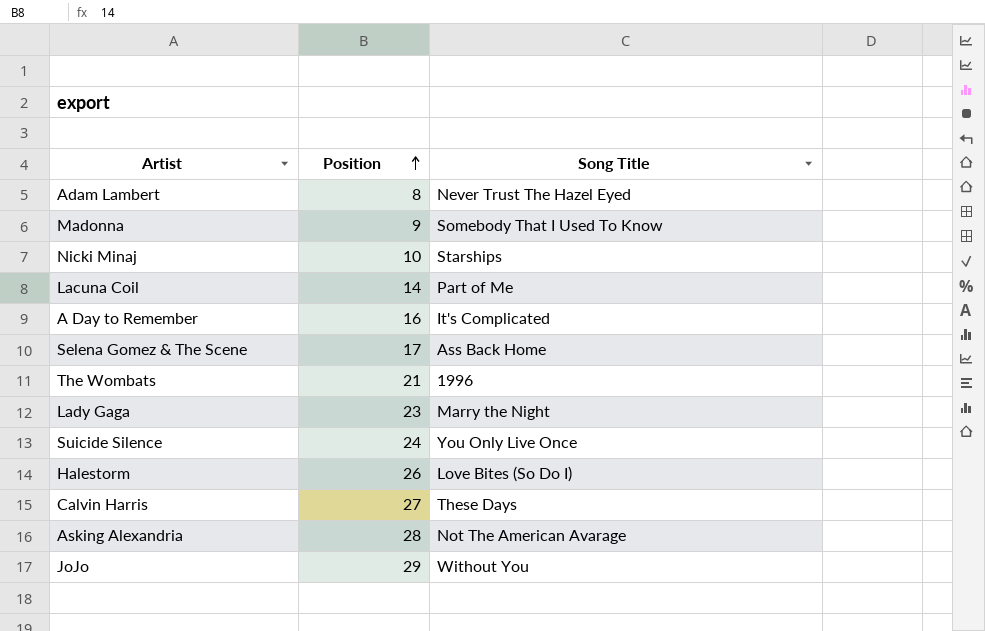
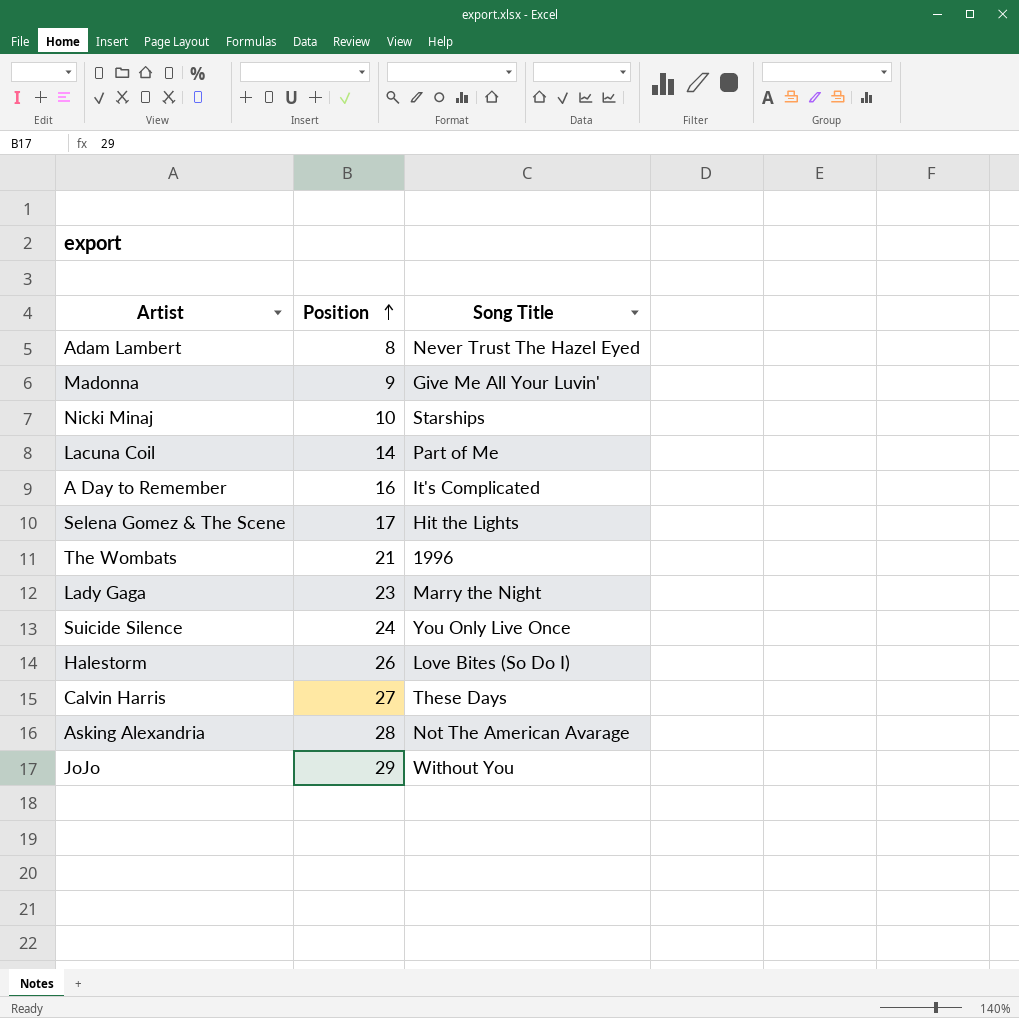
Madonna | Song Title: Somebody That I Used To Know -> Give Me All Your Luvin'
Selena Gomez & The Scene | Song Title: Ass Back Home -> Hit the Lights

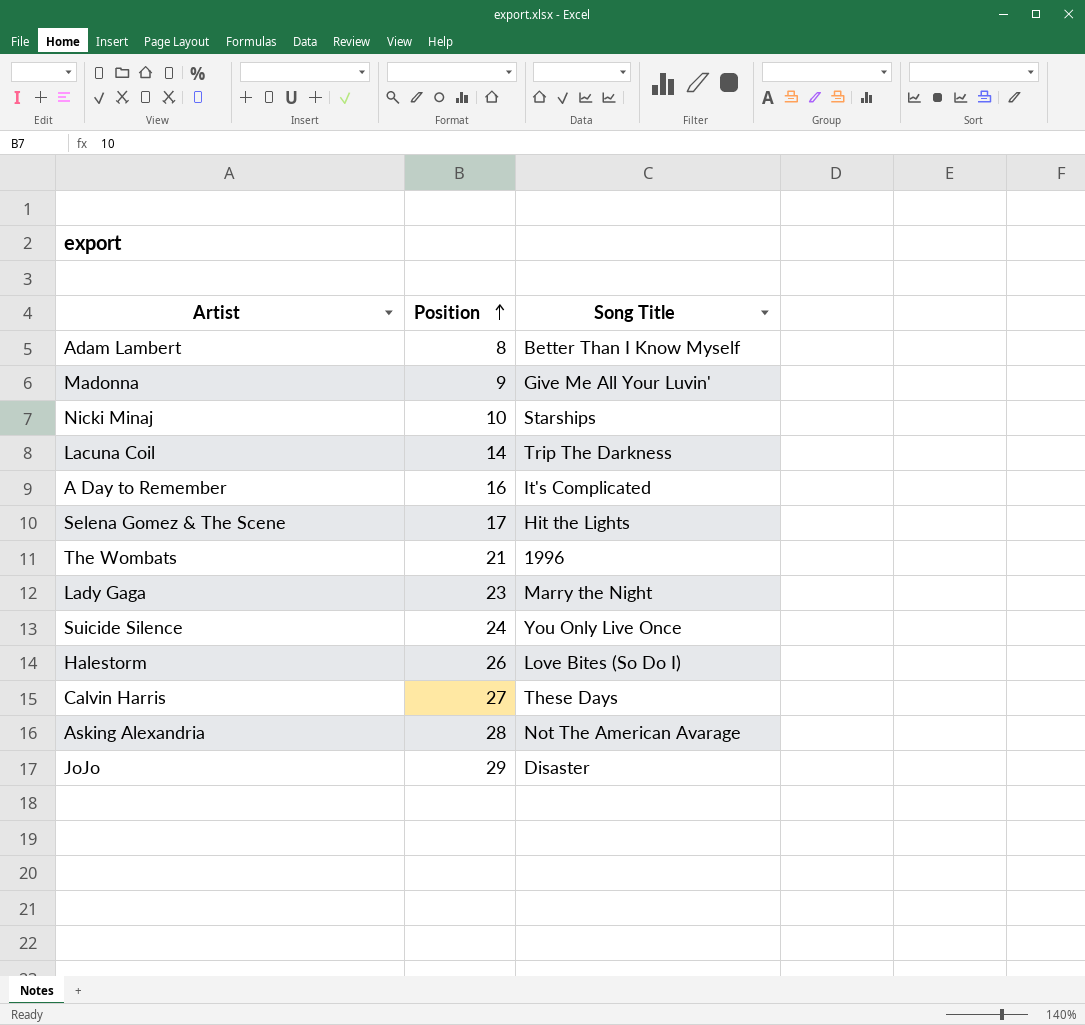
Adam Lambert | Song Title: Never Trust The Hazel Eyed -> Better Than I Know Myself
Lacuna Coil | Song Title: Part of Me -> Trip The Darkness
JoJo | Song Title: Without You -> Disaster

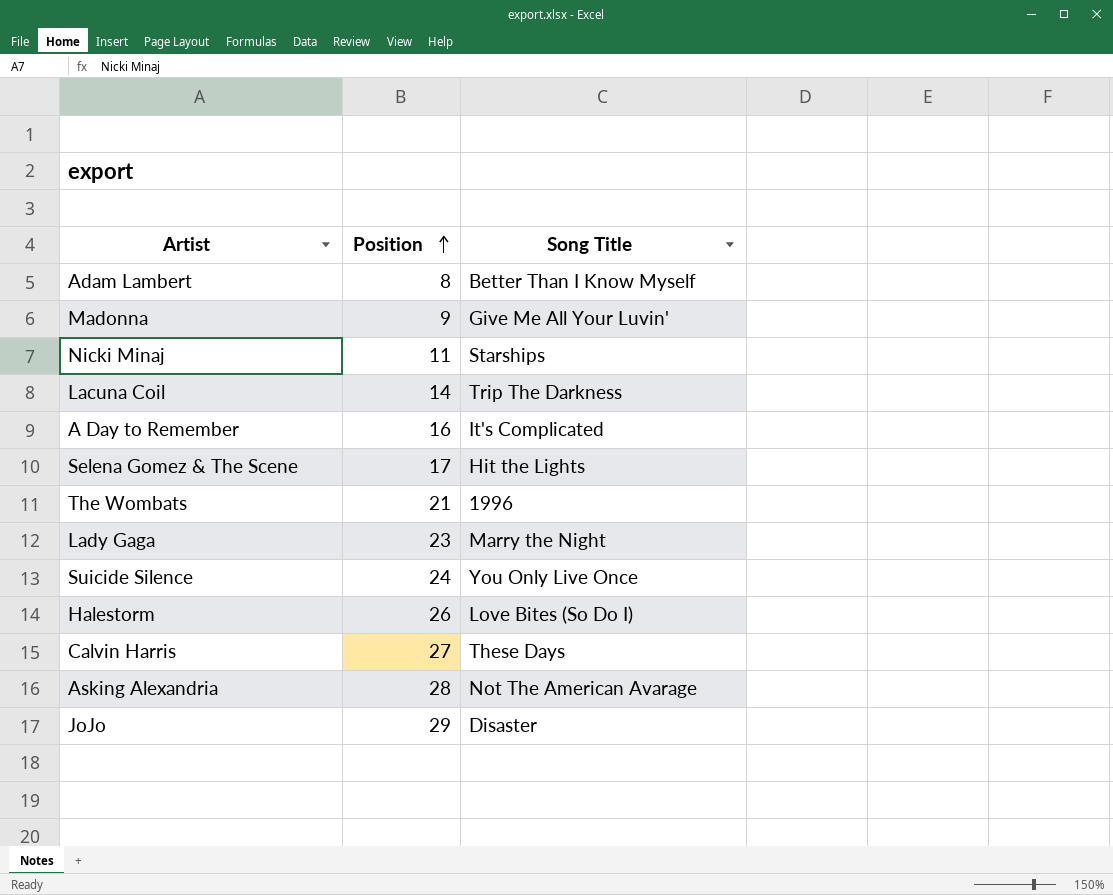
Nicki Minaj | Position: 10 -> 11

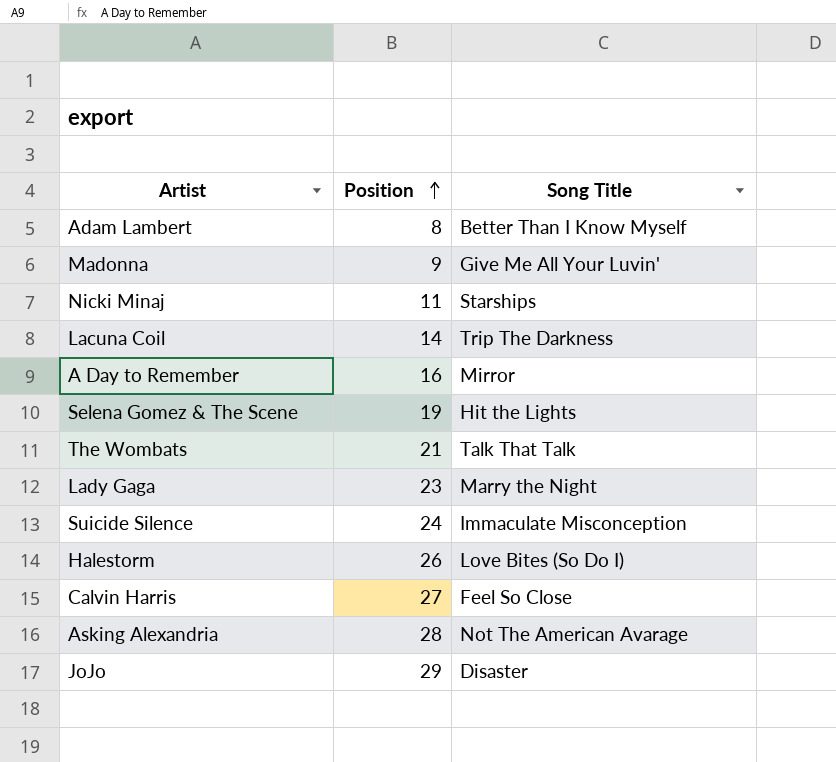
A Day to Remember | Song Title: It's Complicated -> Mirror
Selena Gomez & The Scene | Position: 17 -> 19
The Wombats | Song Title: 1996 -> Talk That Talk
Suicide Silence | Song Title: You Only Live Once -> Immaculate Misconception
Calvin Harris | Song Title: These Days -> Feel So Close

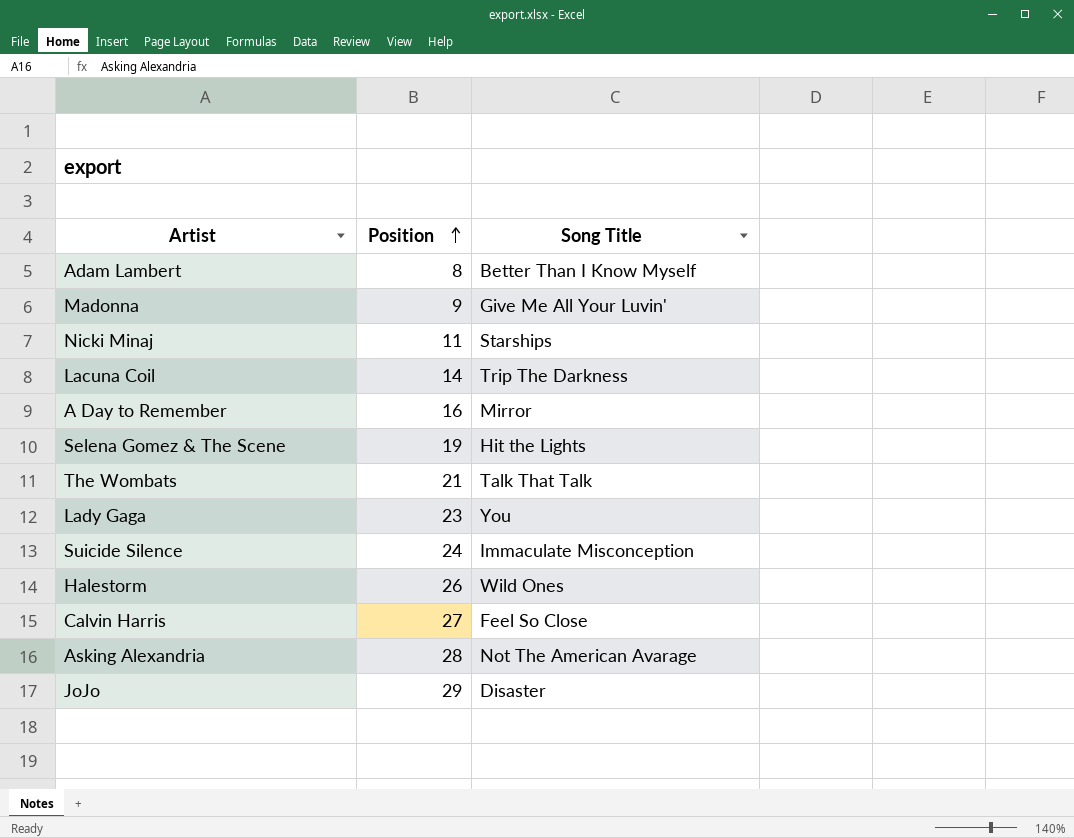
Lady Gaga | Song Title: Marry the Night -> You
Halestorm | Song Title: Love Bites (So Do I) -> Wild Ones

